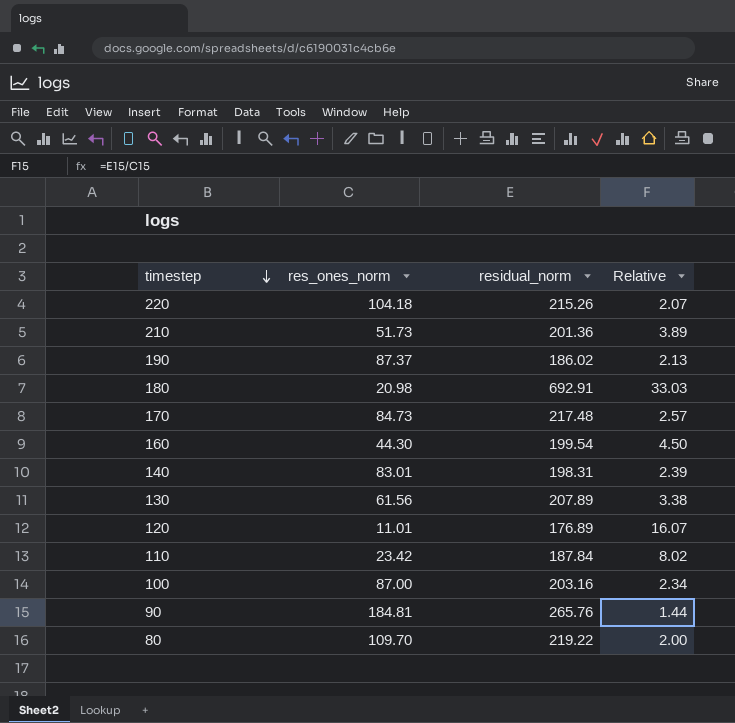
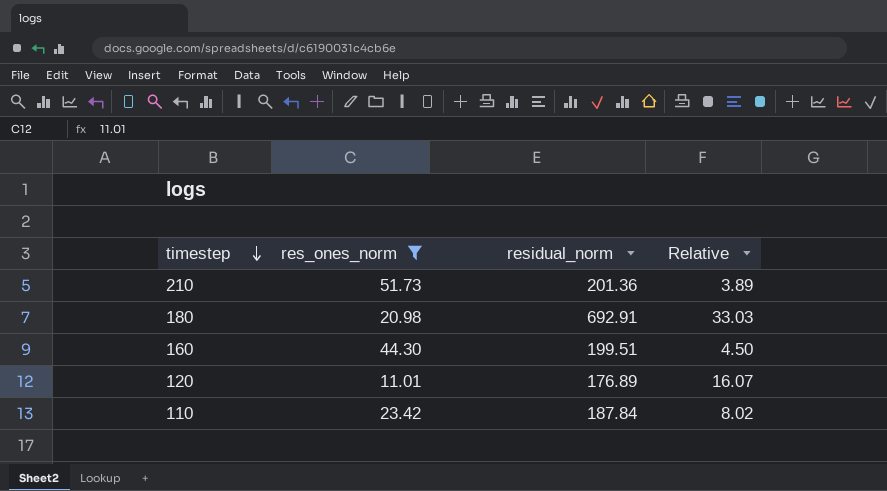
filter: none -> res_ones_norm <= 51.73
160 | residual_norm: 199.54 -> 199.51

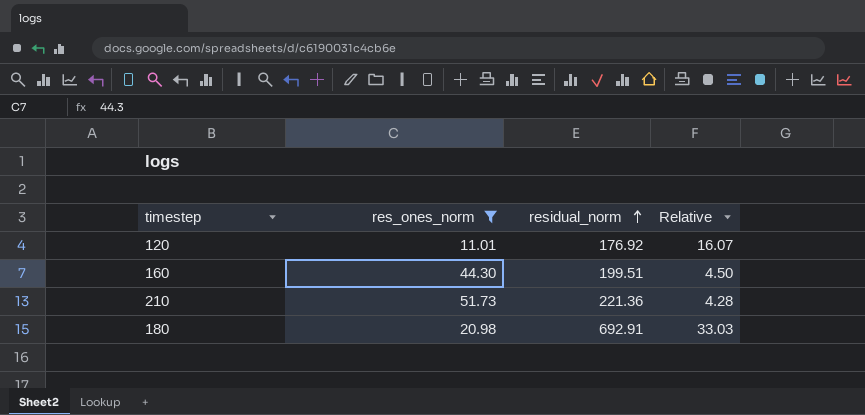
row order: timestep descending -> residual_norm ascending
row 110: 23.42 | 187.84 | 8.02 -> none
120 | residual_norm: 176.89 -> 176.92
210 | residual_norm: 201.36 -> 221.36
210 | Relative: 3.89 -> 4.28

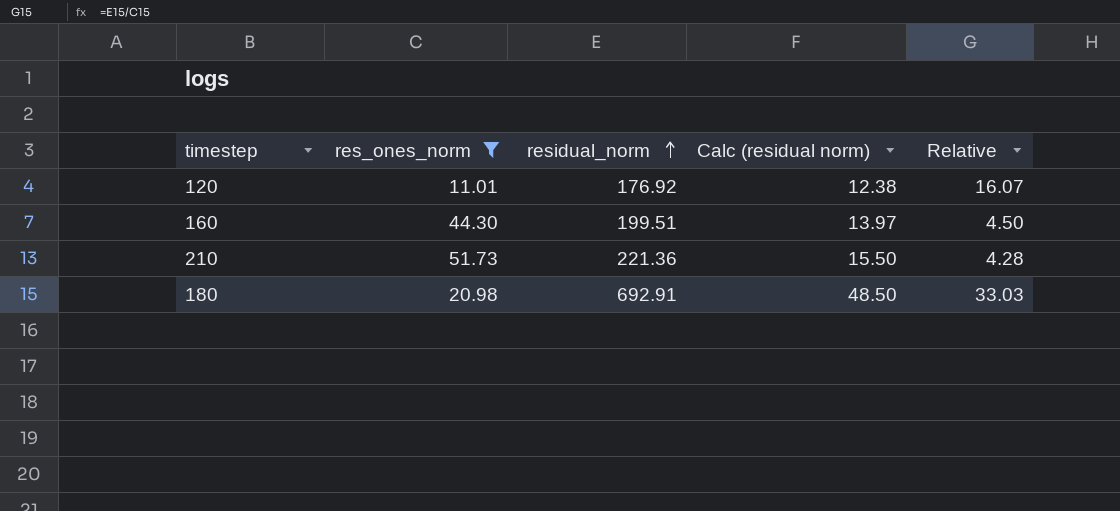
column Calc (residual norm) | formula: none -> [residual_norm] * 0.07

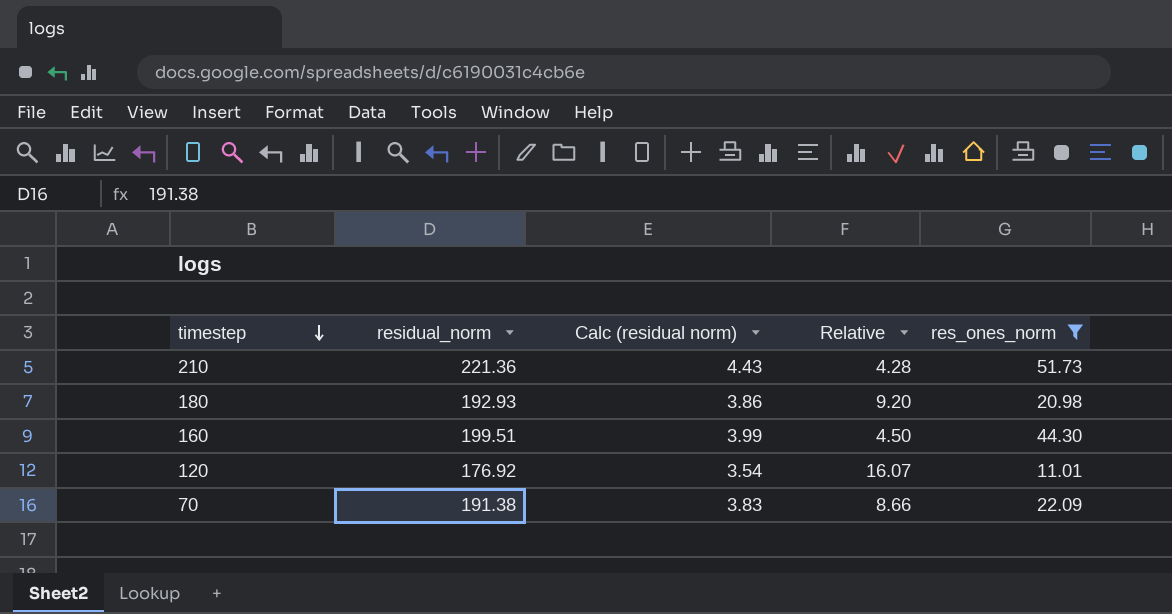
row order: residual_norm ascending -> timestep descending
column Calc (residual norm) | formula: [residual_norm] * 0.07 -> [residual_norm] * 0.02
column res_ones_norm | position: 2 -> 5
180 | residual_norm: 692.91 -> 192.93
180 | Relative: 33.03 -> 9.20
row 70: none -> 191.38 | 3.83 | 8.66 | 22.09

